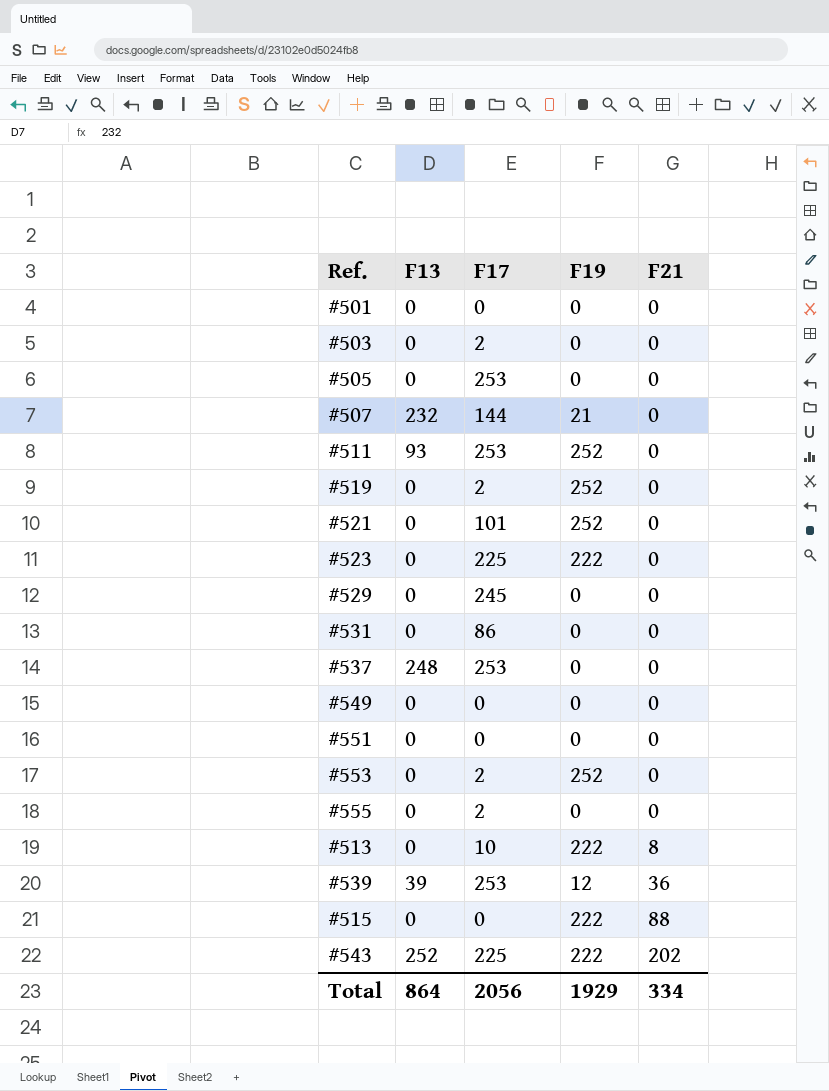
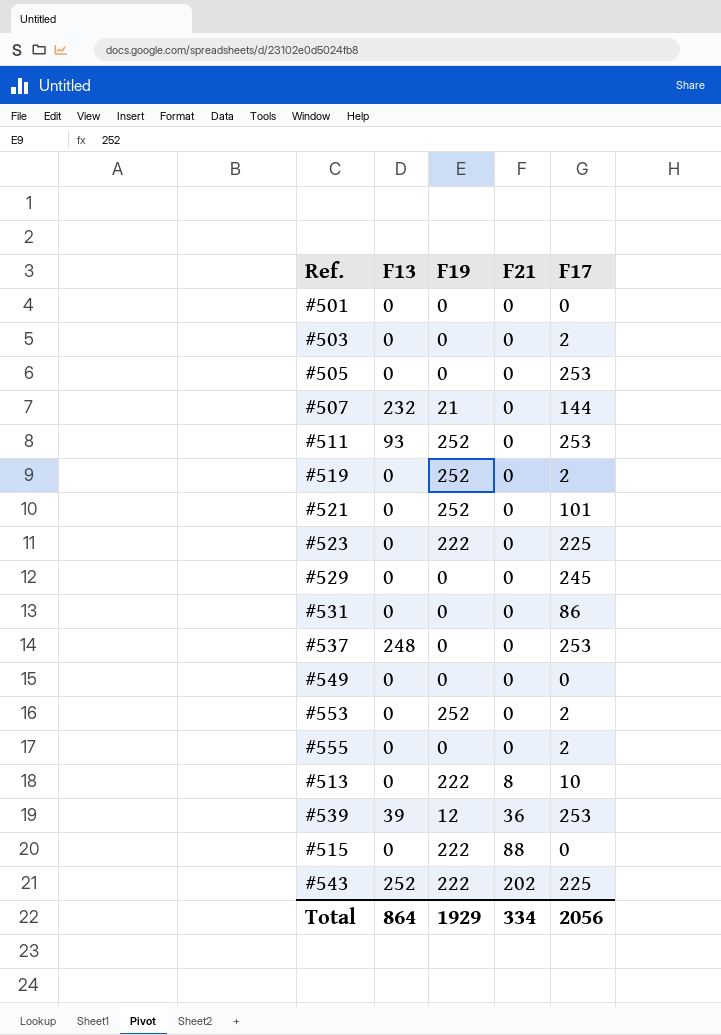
column F17 | position: 3 -> 5
row #551: 0 | 0 | 0 | 0 -> none

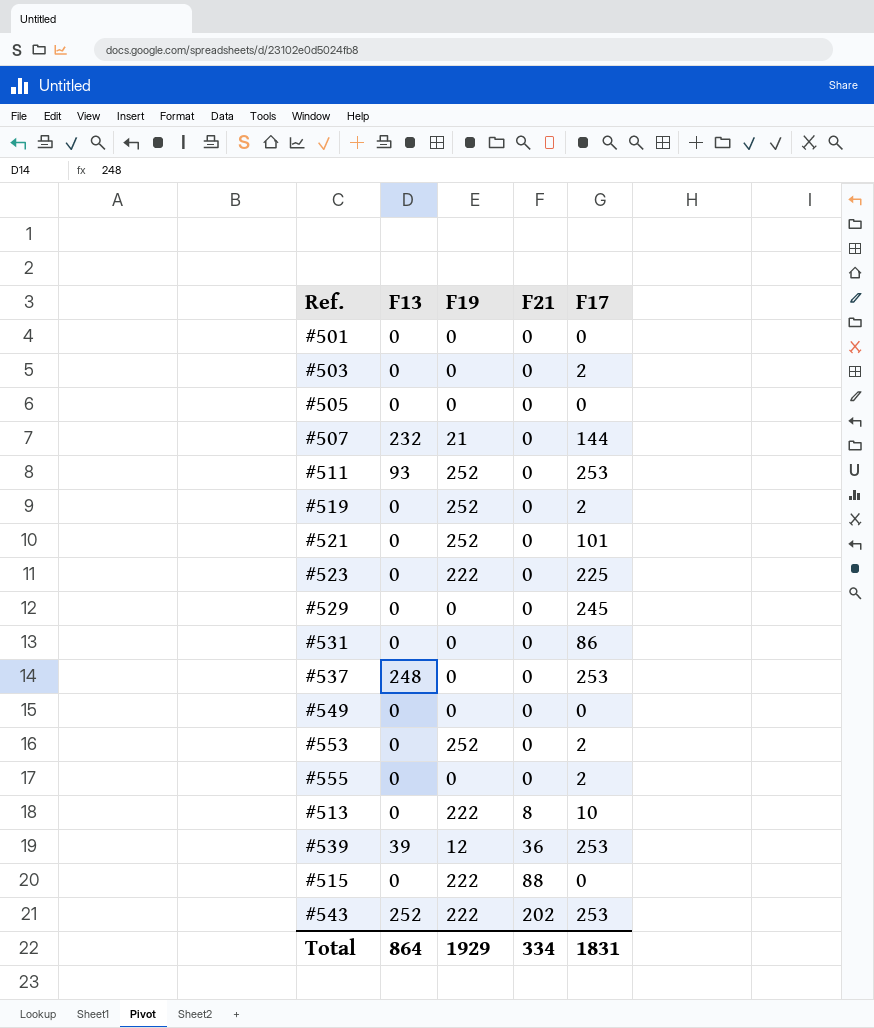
#505 | F17: 253 -> 0
#543 | F17: 225 -> 253
Total | F17: 2056 -> 1831

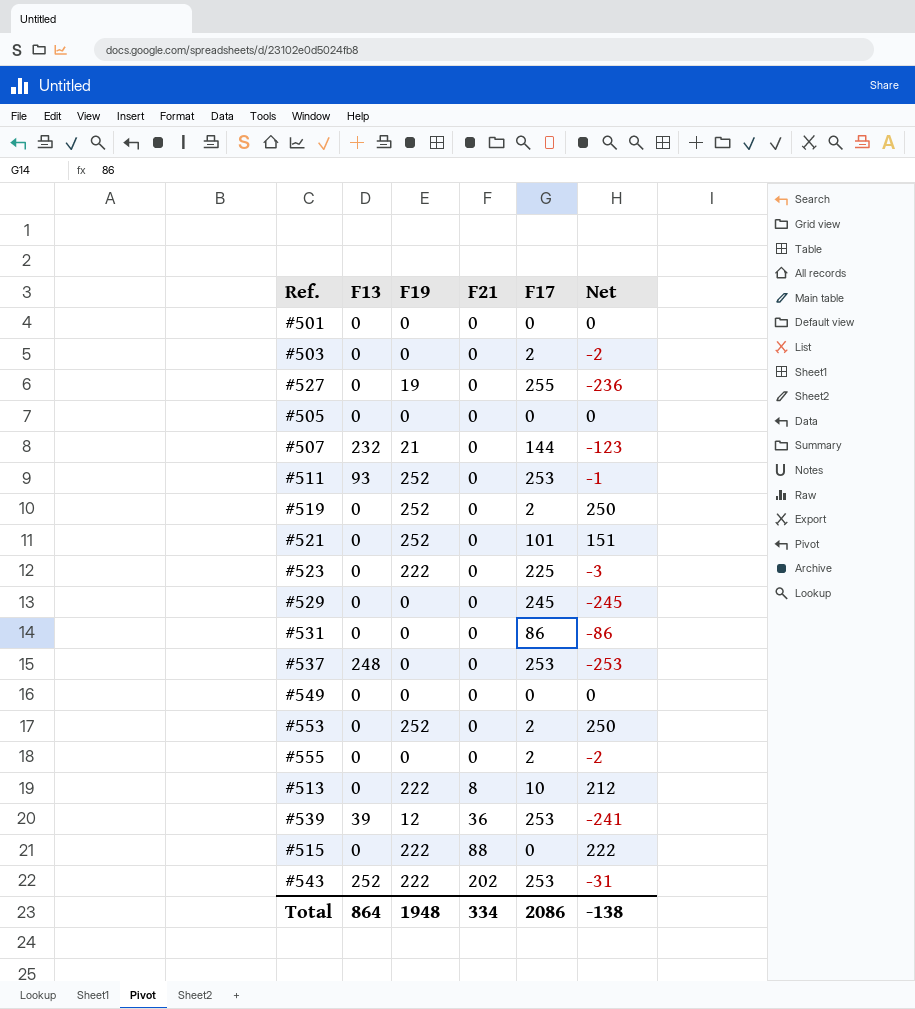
column Net | formula: none -> [F19] - [F17]
row #527: none -> 0 | 19 | 0 | 255 | -236
Total | F19: 1929 -> 1948
Total | F17: 1831 -> 2086

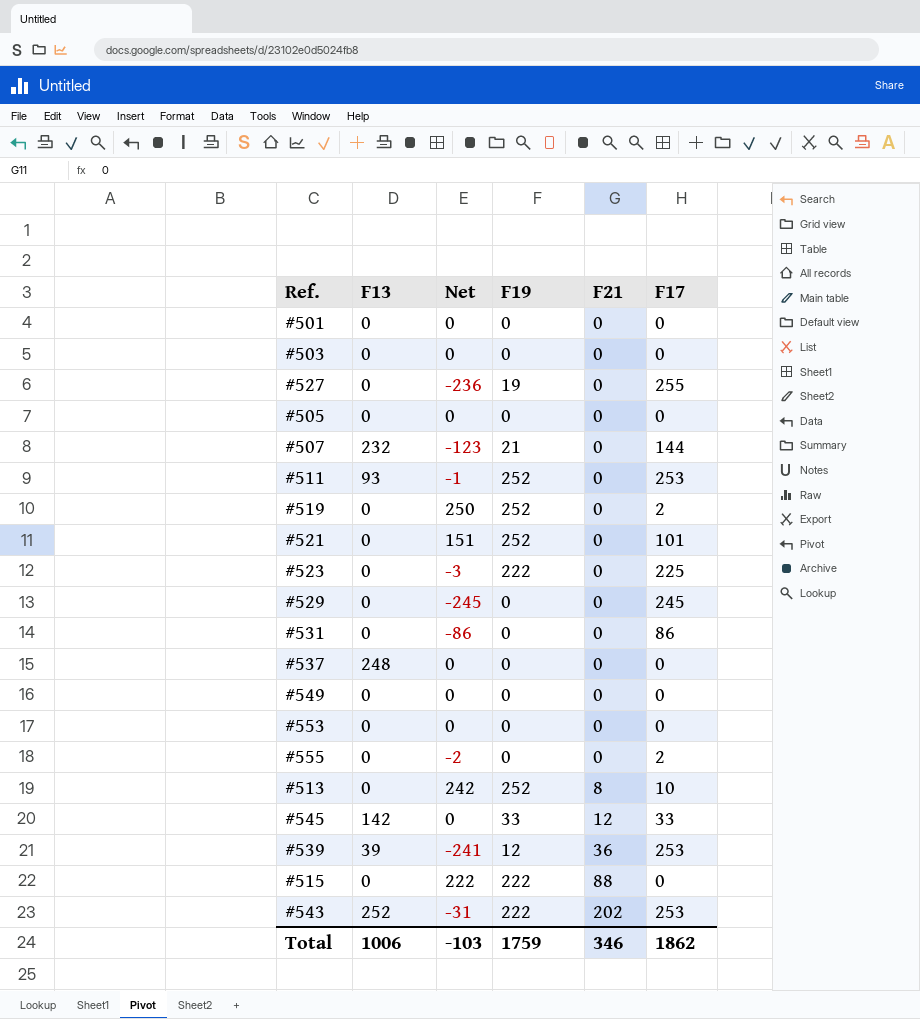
column Net | position: 6 -> 3
#503 | Net: -2 -> 0
#503 | F17: 2 -> 0
#537 | Net: -253 -> 0
#537 | F17: 253 -> 0
#553 | Net: 250 -> 0
#553 | F19: 252 -> 0
#553 | F17: 2 -> 0
#513 | Net: 212 -> 242
#513 | F19: 222 -> 252
row #545: none -> 142 | 0 | 33 | 12 | 33
Total | F13: 864 -> 1006
Total | Net: -138 -> -103
Total | F19: 1948 -> 1759
Total | F21: 334 -> 346
Total | F17: 2086 -> 1862

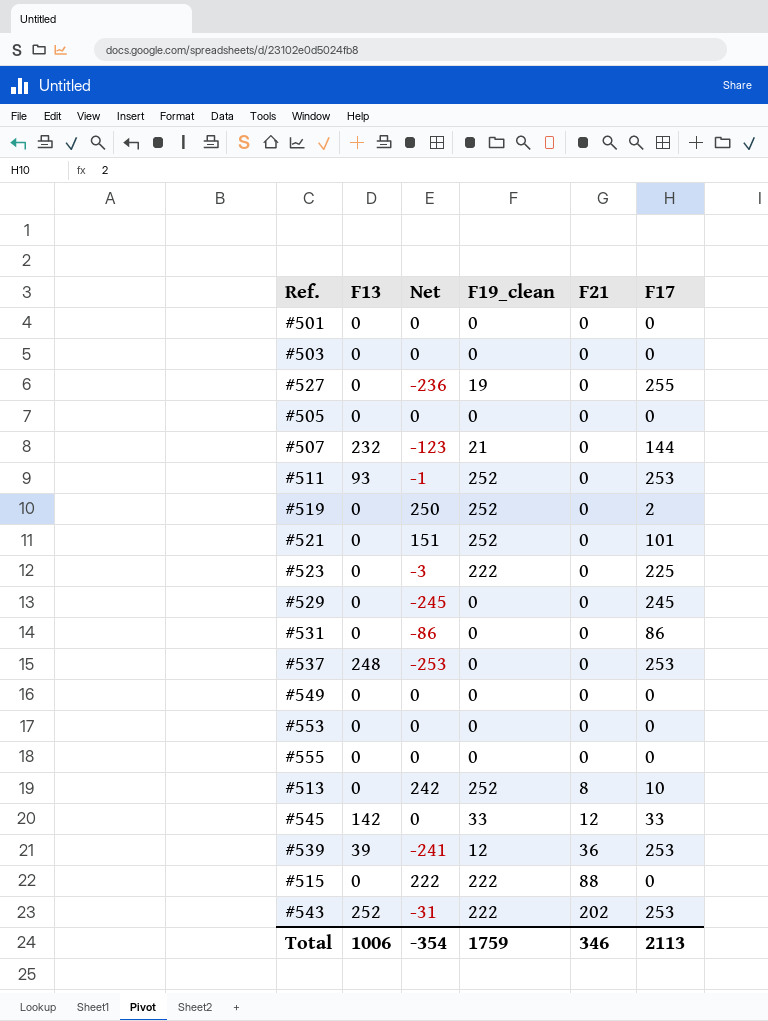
column name: F19 -> F19_clean
#537 | Net: 0 -> -253
#537 | F17: 0 -> 253
#555 | Net: -2 -> 0
#555 | F17: 2 -> 0
Total | Net: -103 -> -354
Total | F17: 1862 -> 2113

